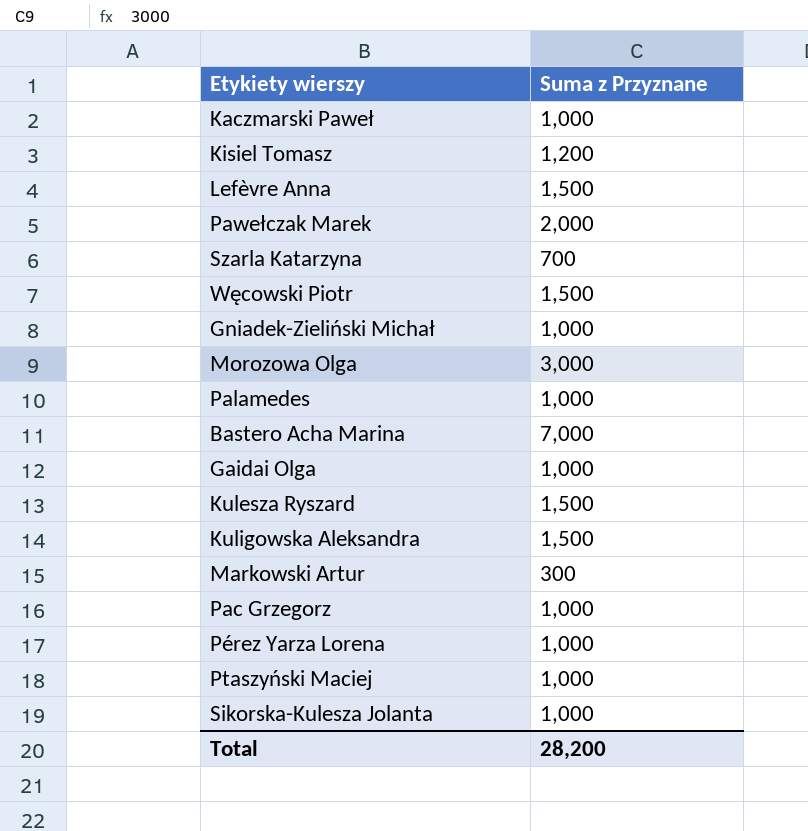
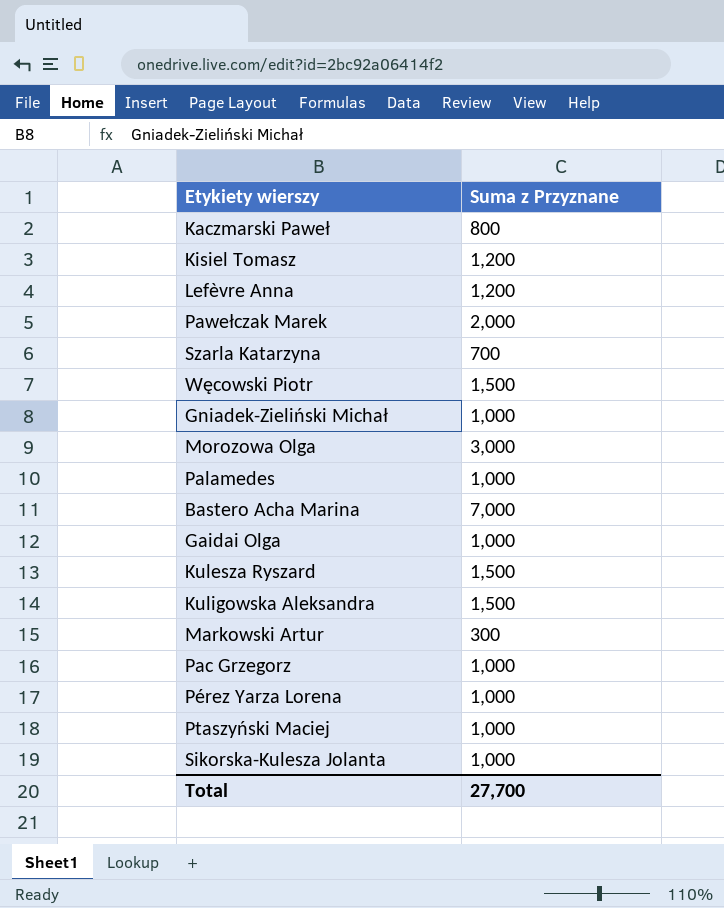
Kaczmarski Paweł | Suma z Przyznane: 1,000 -> 800
Lefèvre Anna | Suma z Przyznane: 1,500 -> 1,200
Total | Suma z Przyznane: 28,200 -> 27,700

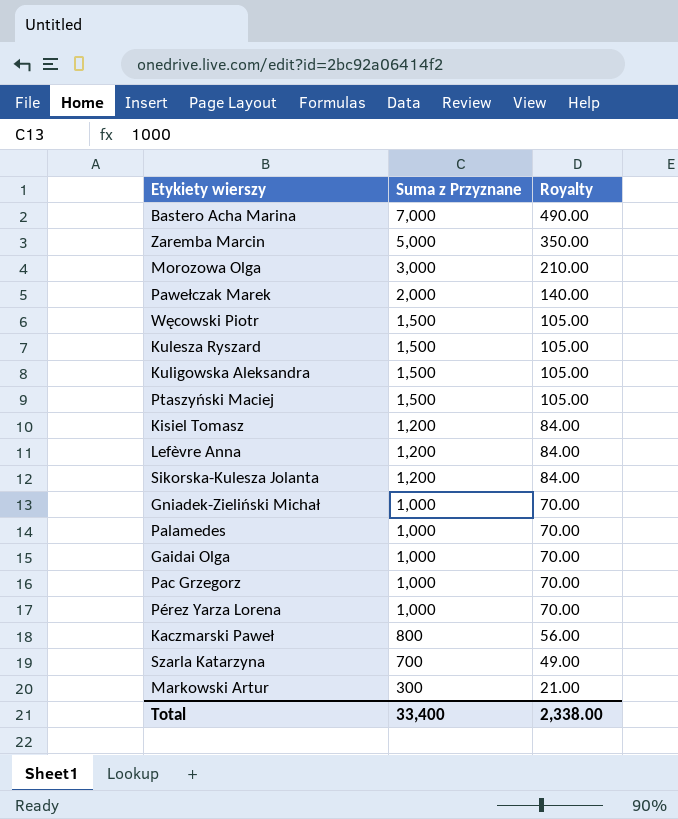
row order: none -> Suma z Przyznane descending
column Royalty | formula: none -> [Suma z Przyznane] * 0.07
row Zaremba Marcin: none -> 5,000 | 350.00
Ptaszyński Maciej | Suma z Przyznane: 1,000 -> 1,500
Sikorska-Kulesza Jolanta | Suma z Przyznane: 1,000 -> 1,200
Total | Suma z Przyznane: 27,700 -> 33,400

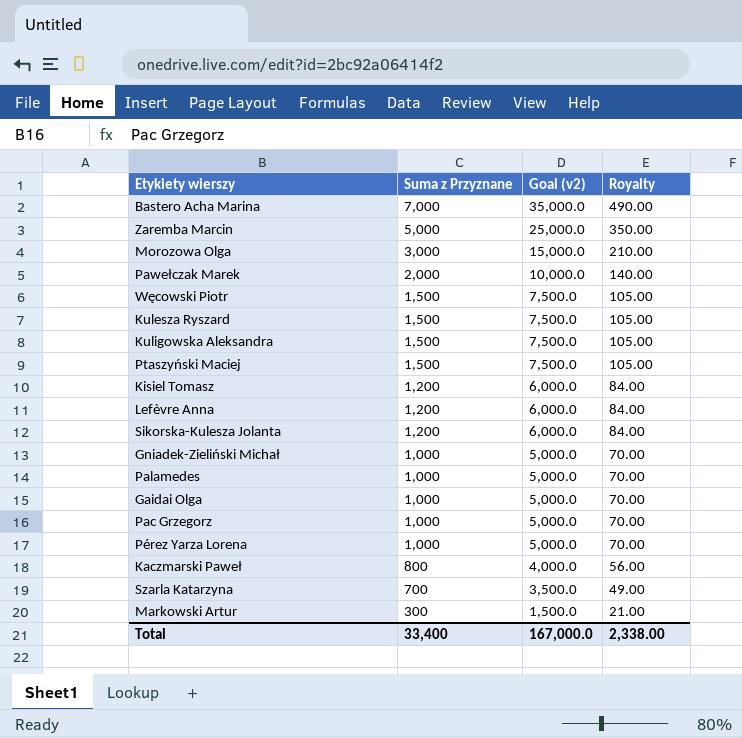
column Goal (v2) | formula: none -> [Suma z Przyznane] * 5

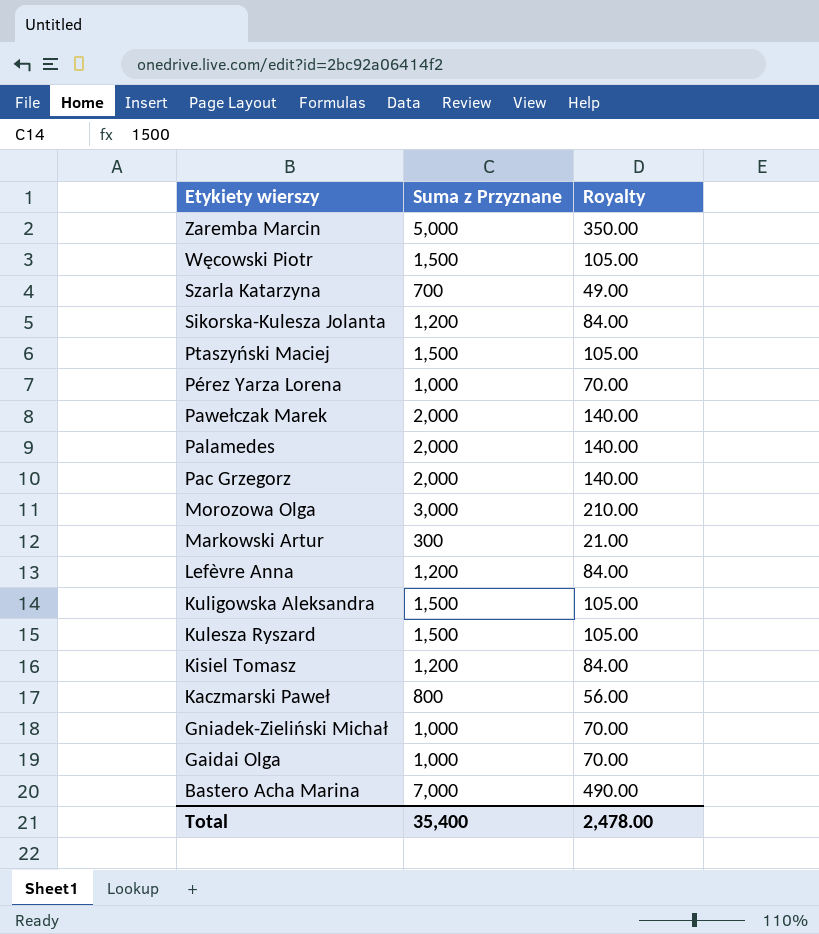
row order: Suma z Przyznane descending -> Etykiety wierszy descending
column Goal (v2) | formula: [Suma z Przyznane] * 5 -> none
Palamedes | Suma z Przyznane: 1,000 -> 2,000
Palamedes | Royalty: 70.00 -> 140.00
Pac Grzegorz | Suma z Przyznane: 1,000 -> 2,000
Pac Grzegorz | Royalty: 70.00 -> 140.00
Total | Suma z Przyznane: 33,400 -> 35,400
Total | Royalty: 2,338.00 -> 2,478.00

